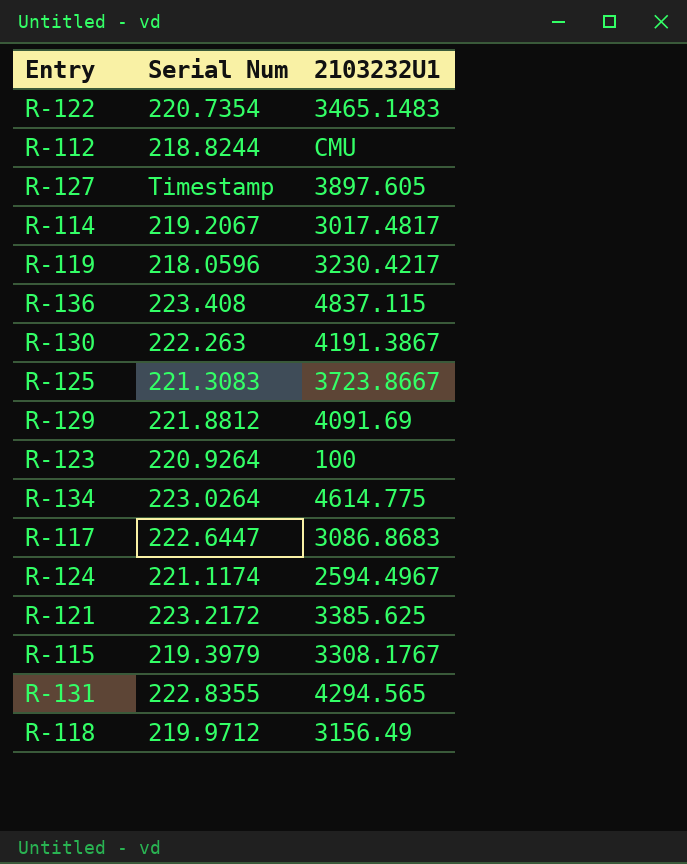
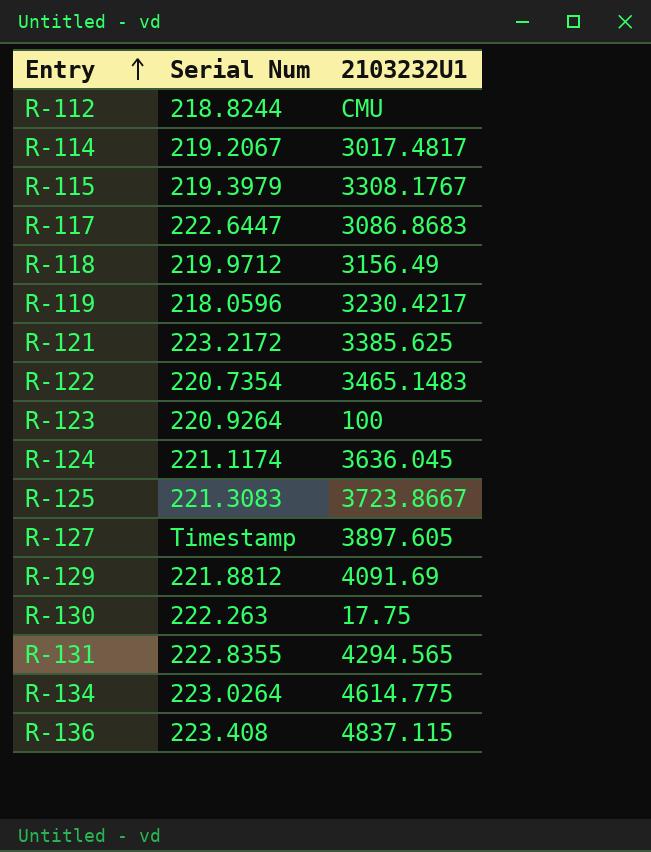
row order: none -> Entry ascending
R-124 | 2103232U1: 2594.4967 -> 3636.045
R-130 | 2103232U1: 4191.3867 -> 17.75

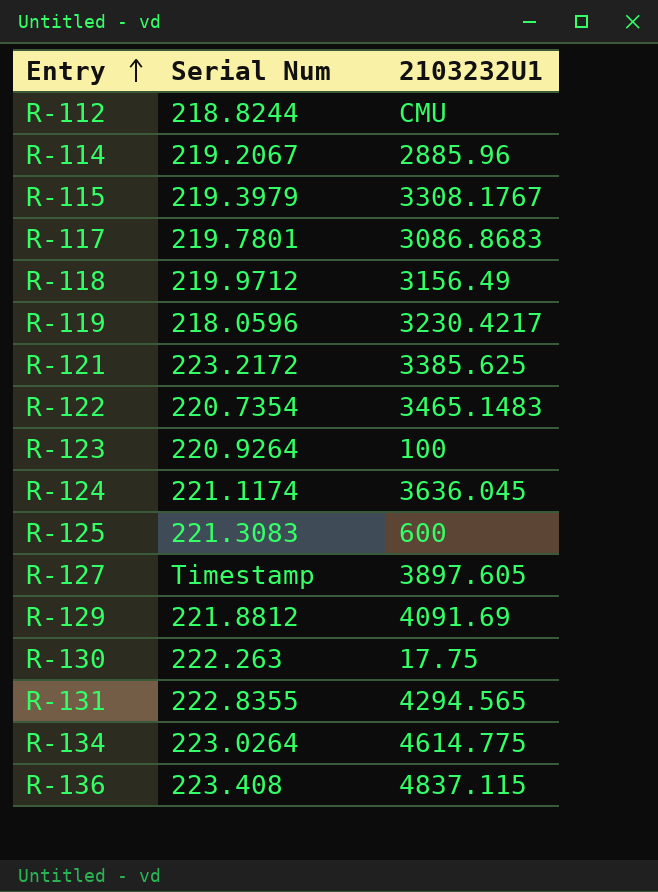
R-114 | 2103232U1: 3017.4817 -> 2885.96
R-117 | Serial Num: 222.6447 -> 219.7801
R-125 | 2103232U1: 3723.8667 -> 600

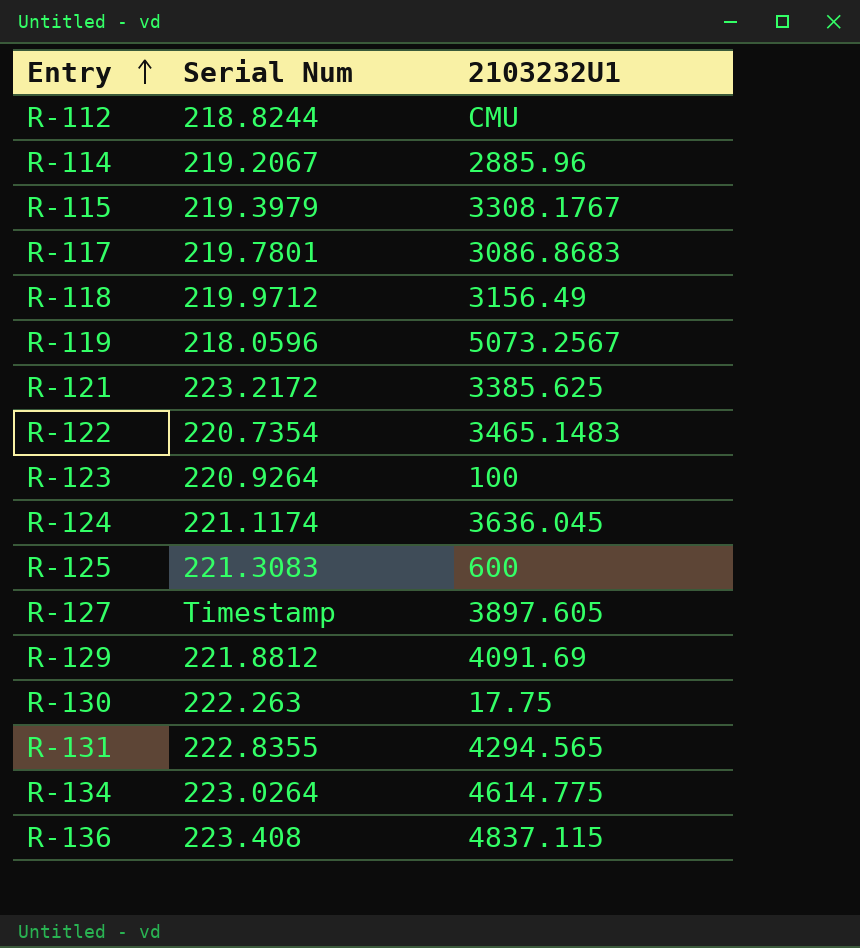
R-119 | 2103232U1: 3230.4217 -> 5073.2567

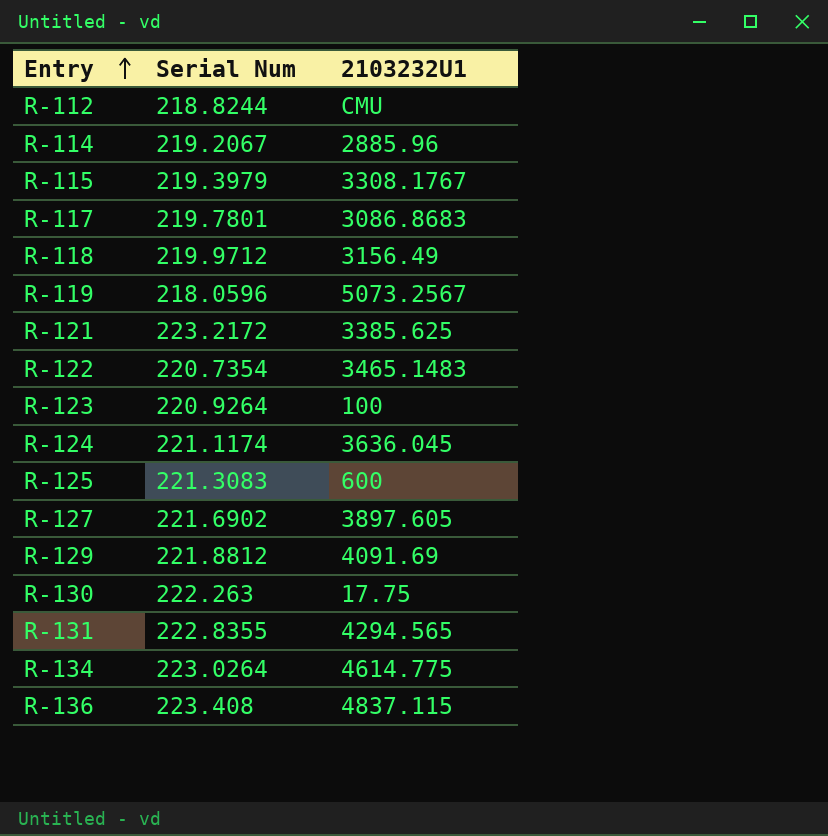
R-127 | Serial Num: Timestamp -> 221.6902

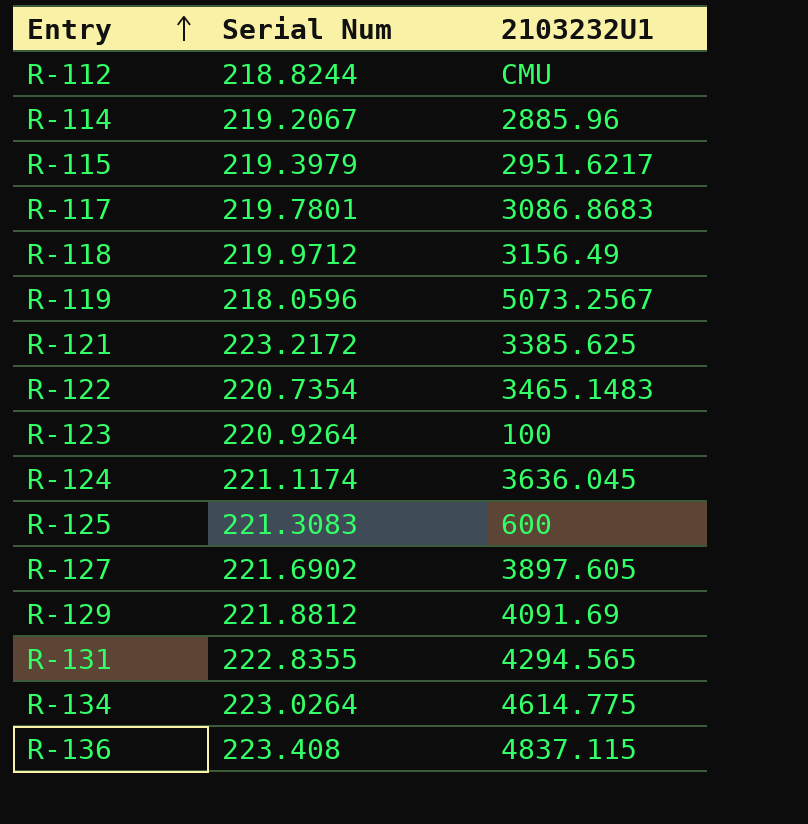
row R-130: 222.263 | 17.75 -> none
R-115 | 2103232U1: 3308.1767 -> 2951.6217

